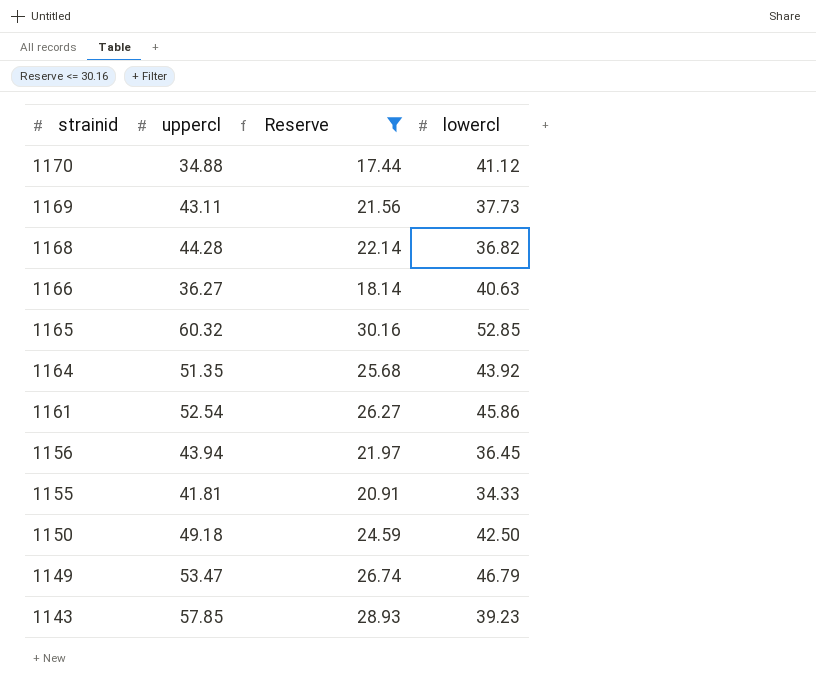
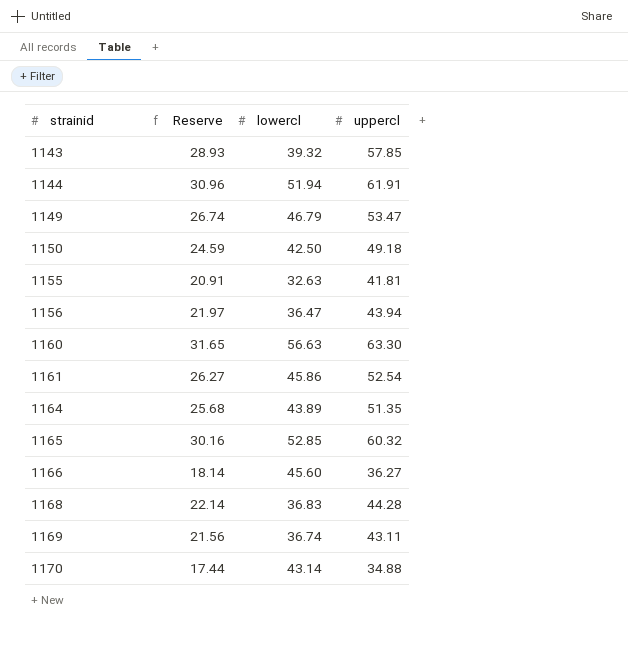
filter: Reserve <= 30.16 -> none
row order: strainid descending -> strainid ascending
column uppercl | position: 2 -> 4
1143 | lowercl: 39.23 -> 39.32
1155 | lowercl: 34.33 -> 32.63
1156 | lowercl: 36.45 -> 36.47
1164 | lowercl: 43.92 -> 43.89
1166 | lowercl: 40.63 -> 45.60
1168 | lowercl: 36.82 -> 36.83
1169 | lowercl: 37.73 -> 36.74
1170 | lowercl: 41.12 -> 43.14

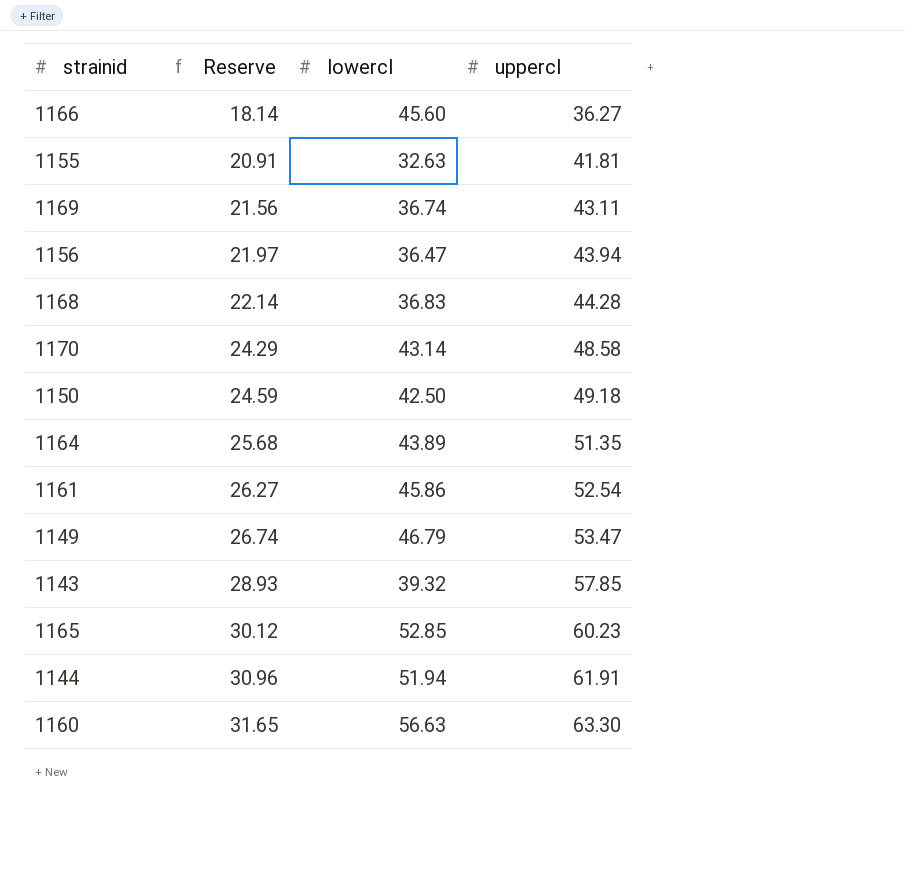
row order: strainid ascending -> Reserve ascending
1170 | Reserve: 17.44 -> 24.29
1170 | uppercl: 34.88 -> 48.58
1165 | Reserve: 30.16 -> 30.12
1165 | uppercl: 60.32 -> 60.23

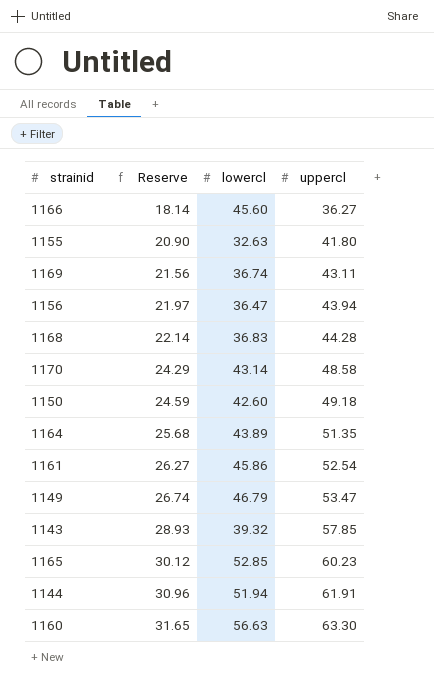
1155 | Reserve: 20.91 -> 20.90
1155 | uppercl: 41.81 -> 41.80
1150 | lowercl: 42.50 -> 42.60

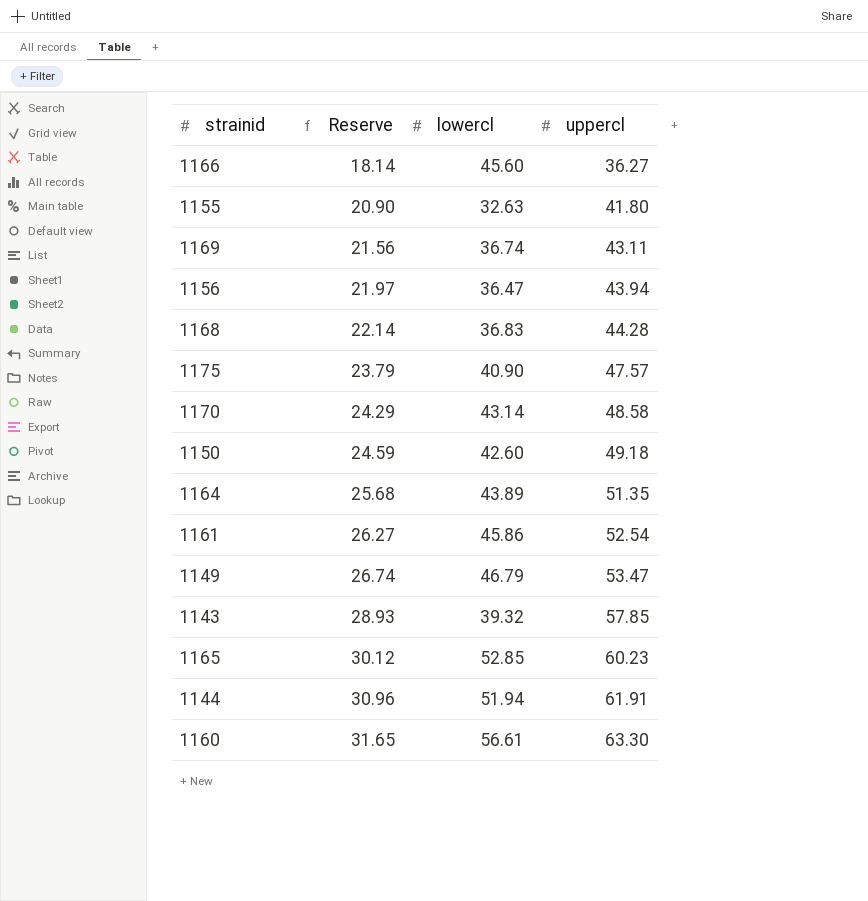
row 1175: none -> 23.79 | 40.90 | 47.57
1160 | lowercl: 56.63 -> 56.61

